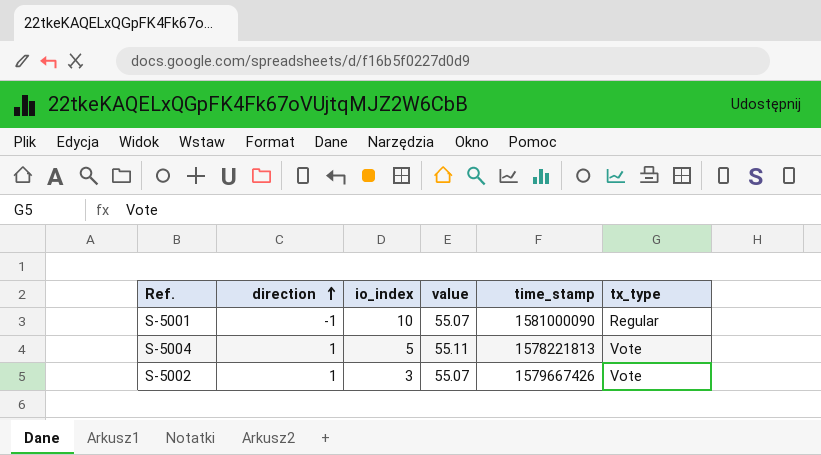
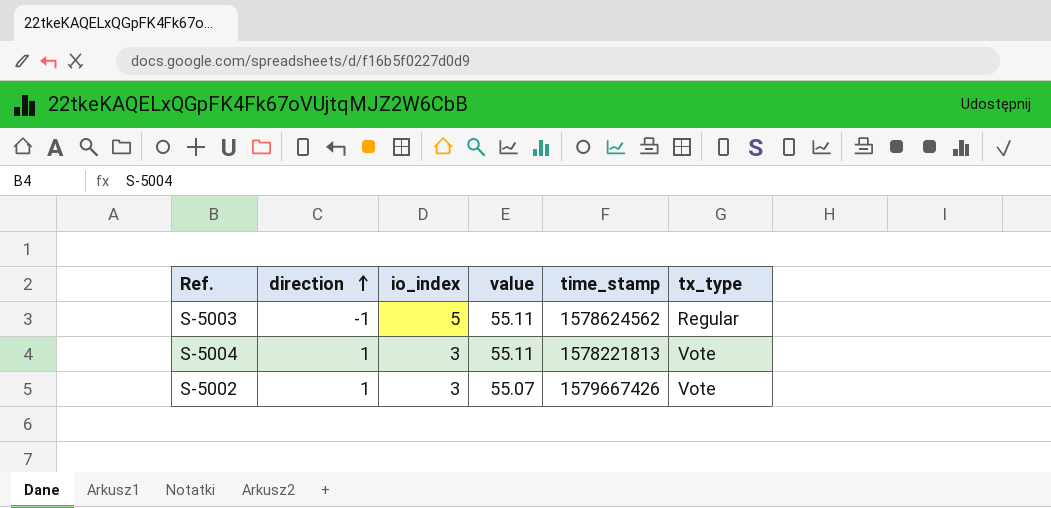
row S-5001: -1 | 10 | 55.07 | 1581000090 | Regular -> none
row S-5003: none -> -1 | 5 | 55.11 | 1578624562 | Regular
S-5004 | io_index: 5 -> 3

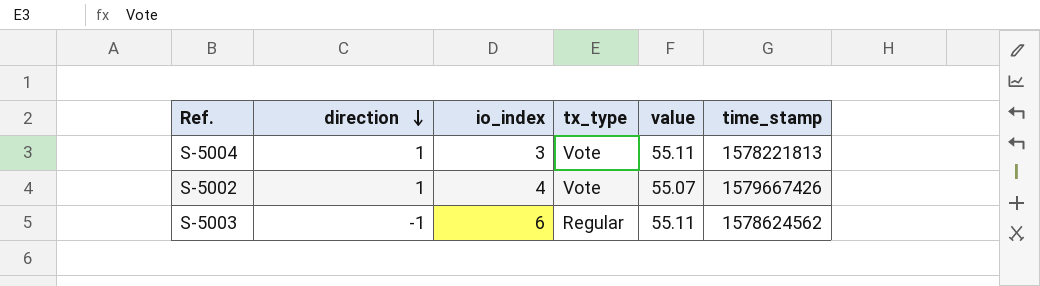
row order: direction ascending -> direction descending
column tx_type | position: 6 -> 4
S-5002 | io_index: 3 -> 4
S-5003 | io_index: 5 -> 6

